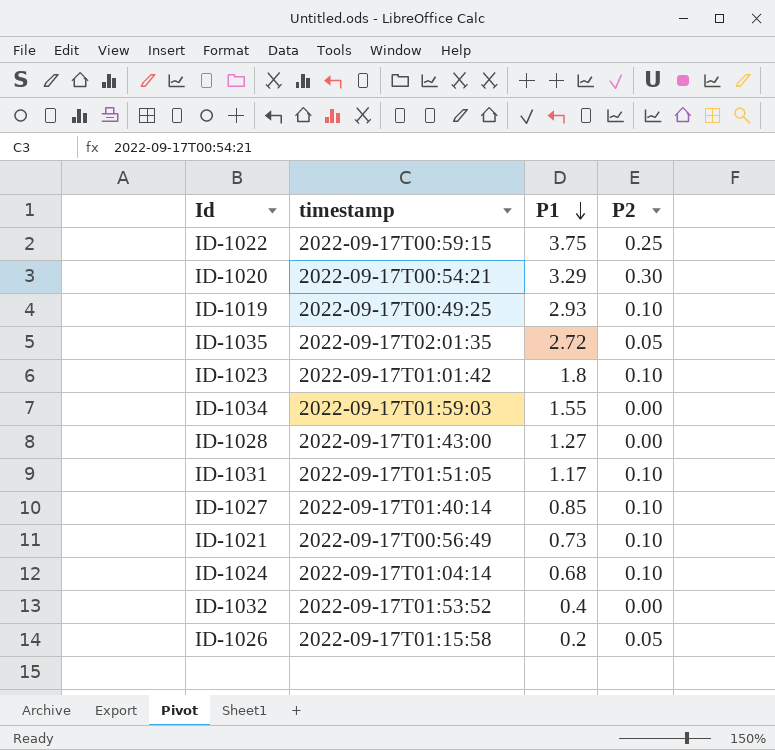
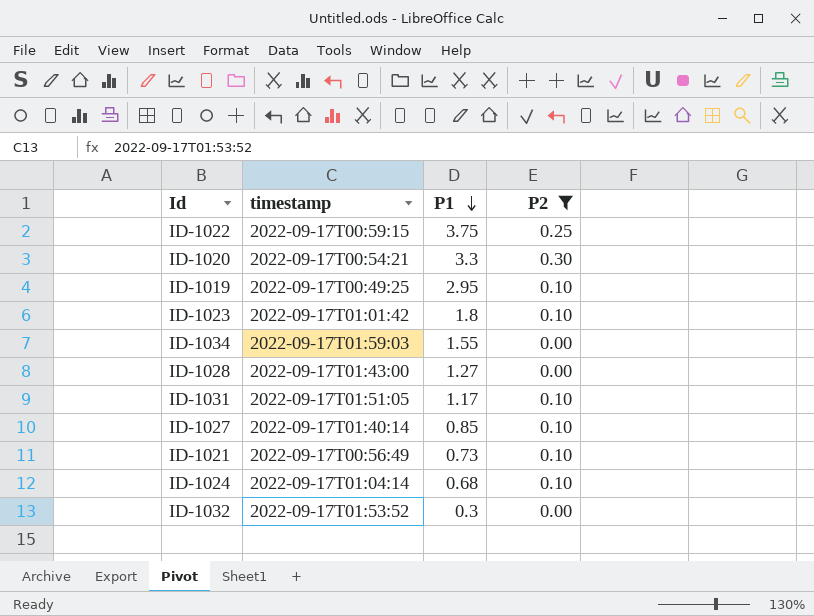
filter: none -> P2 != 0.05
ID-1020 | P1: 3.29 -> 3.3
ID-1019 | P1: 2.93 -> 2.95
ID-1032 | P1: 0.4 -> 0.3

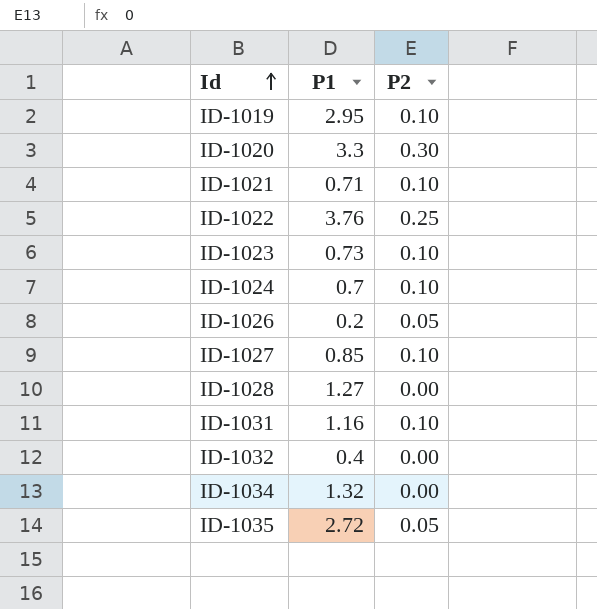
filter: P2 != 0.05 -> none
row order: P1 descending -> Id ascending
column timestamp | position: 2 -> none
ID-1021 | P1: 0.73 -> 0.71
ID-1022 | P1: 3.75 -> 3.76
ID-1023 | P1: 1.8 -> 0.73
ID-1024 | P1: 0.68 -> 0.7
ID-1031 | P1: 1.17 -> 1.16
ID-1032 | P1: 0.3 -> 0.4
ID-1034 | P1: 1.55 -> 1.32

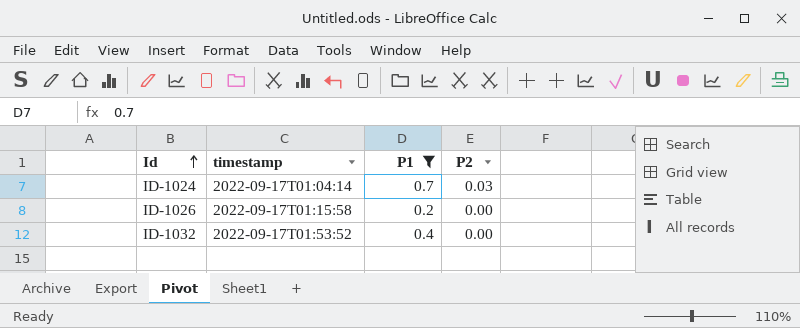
filter: none -> P1 <= 0.7
column timestamp | position: none -> 2
ID-1024 | P2: 0.10 -> 0.03
ID-1026 | P2: 0.05 -> 0.00

